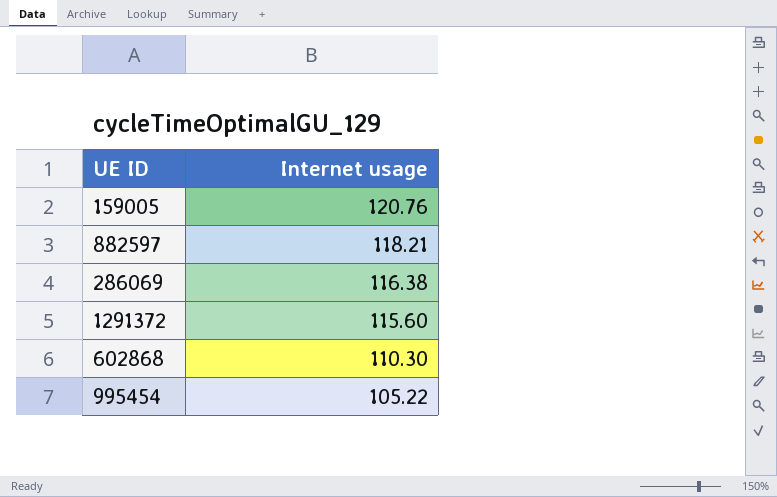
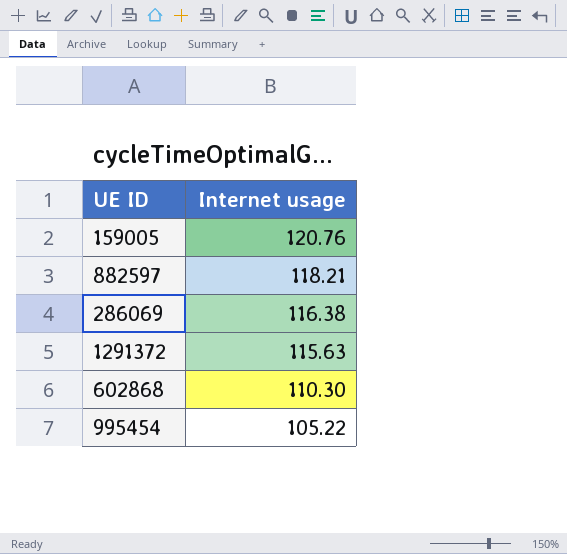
1291372 | Internet usage: 115.60 -> 115.63

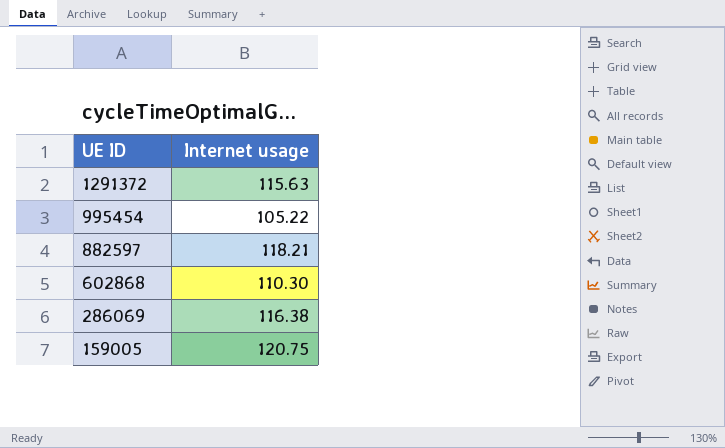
row order: Internet usage descending -> UE ID descending
159005 | Internet usage: 120.76 -> 120.75

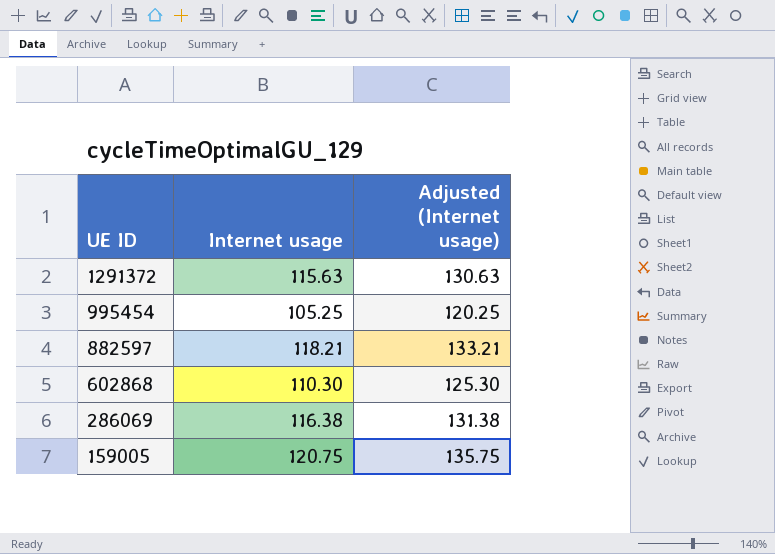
column Adjusted (Internet usage) | formula: none -> [Internet usage] + 15
995454 | Internet usage: 105.22 -> 105.25

